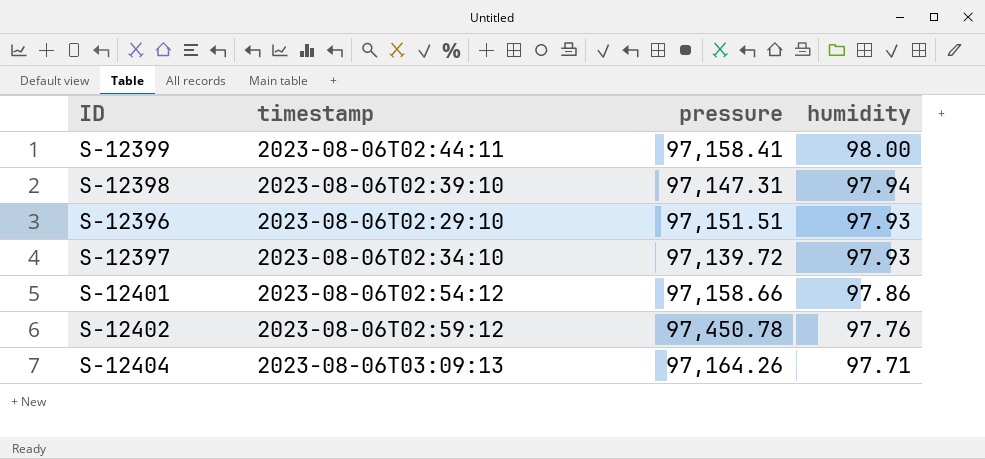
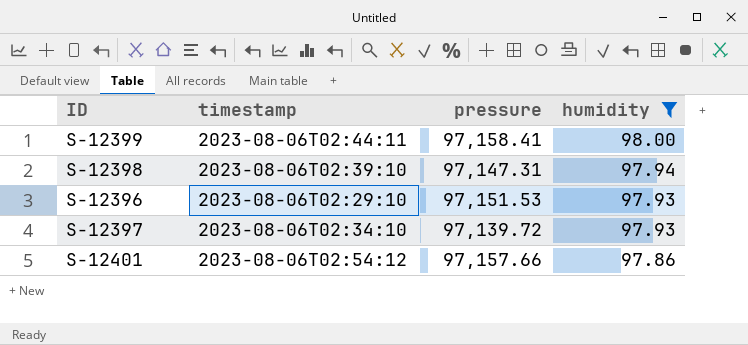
filter: none -> humidity >= 97.86
S-12396 | pressure: 97,151.51 -> 97,151.53
S-12401 | pressure: 97,158.66 -> 97,157.66

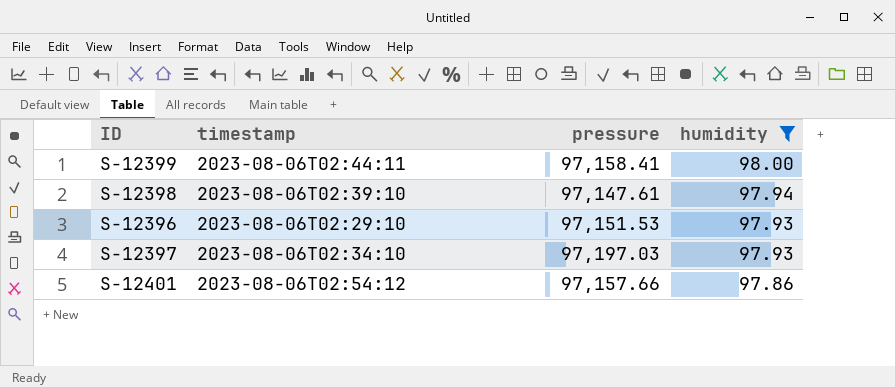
S-12398 | pressure: 97,147.31 -> 97,147.61
S-12397 | pressure: 97,139.72 -> 97,197.03

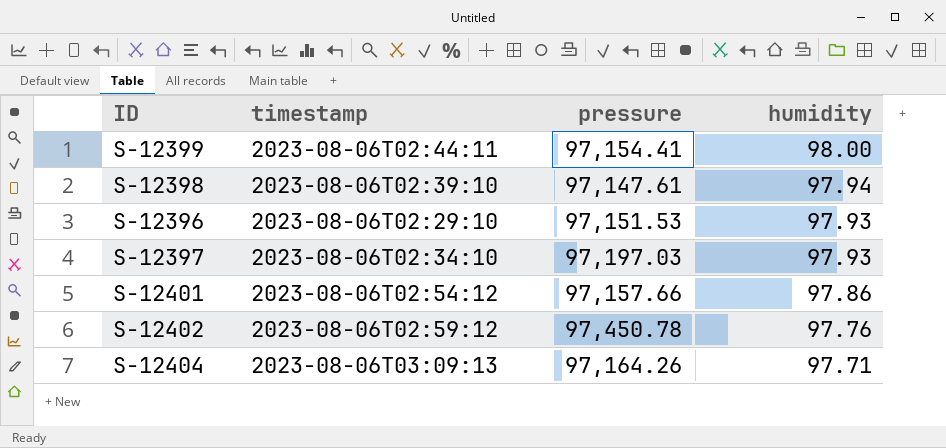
filter: humidity >= 97.86 -> none
S-12399 | pressure: 97,158.41 -> 97,154.41

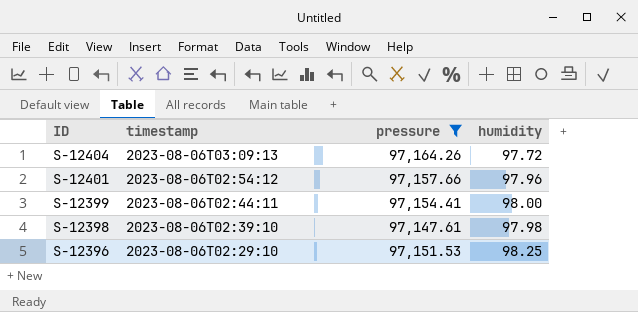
filter: none -> pressure <= 97,164.26
row order: humidity descending -> ID descending
S-12404 | humidity: 97.71 -> 97.72
S-12401 | humidity: 97.86 -> 97.96
S-12398 | humidity: 97.94 -> 97.98
S-12396 | humidity: 97.93 -> 98.25

